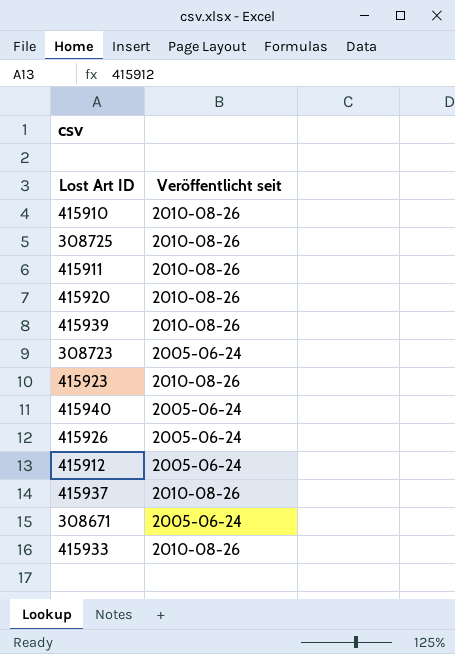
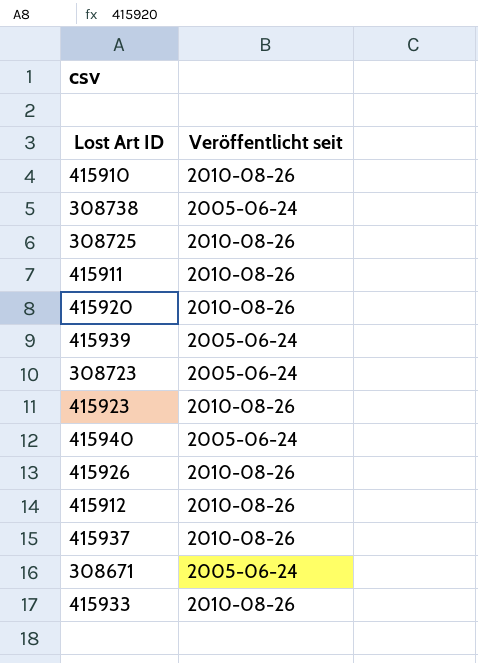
row 308738: none -> 2005-06-24
415939 | Veröffentlicht seit: 2010-08-26 -> 2005-06-24
415926 | Veröffentlicht seit: 2005-06-24 -> 2010-08-26
415912 | Veröffentlicht seit: 2005-06-24 -> 2010-08-26

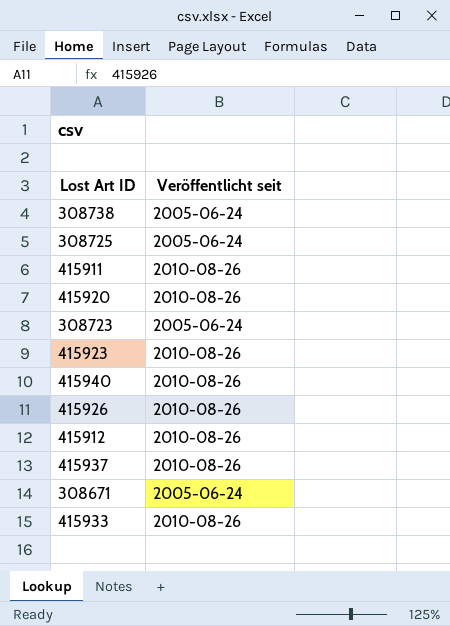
row 415910: 2010-08-26 -> none
row 415939: 2005-06-24 -> none
308725 | Veröffentlicht seit: 2010-08-26 -> 2005-06-24
415940 | Veröffentlicht seit: 2005-06-24 -> 2010-08-26

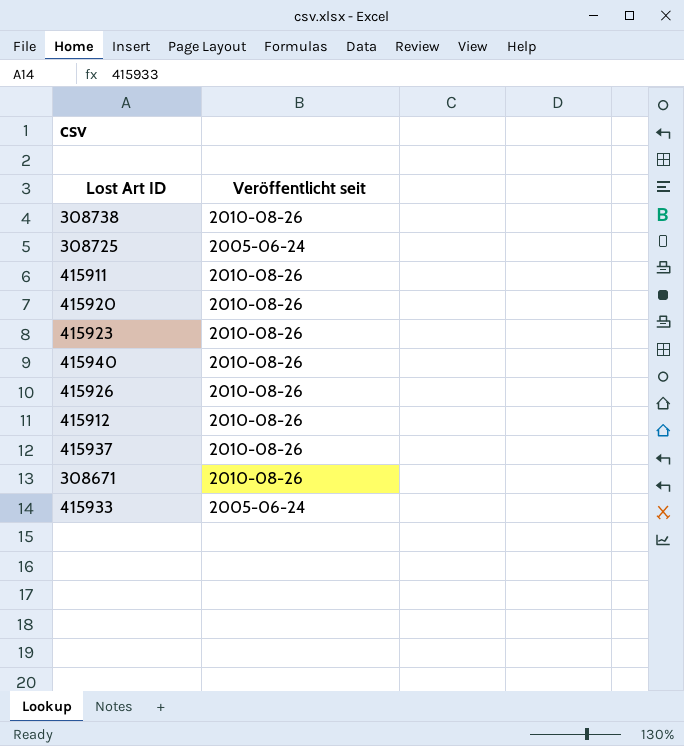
row 308723: 2005-06-24 -> none
308738 | Veröffentlicht seit: 2005-06-24 -> 2010-08-26
308671 | Veröffentlicht seit: 2005-06-24 -> 2010-08-26
415933 | Veröffentlicht seit: 2010-08-26 -> 2005-06-24

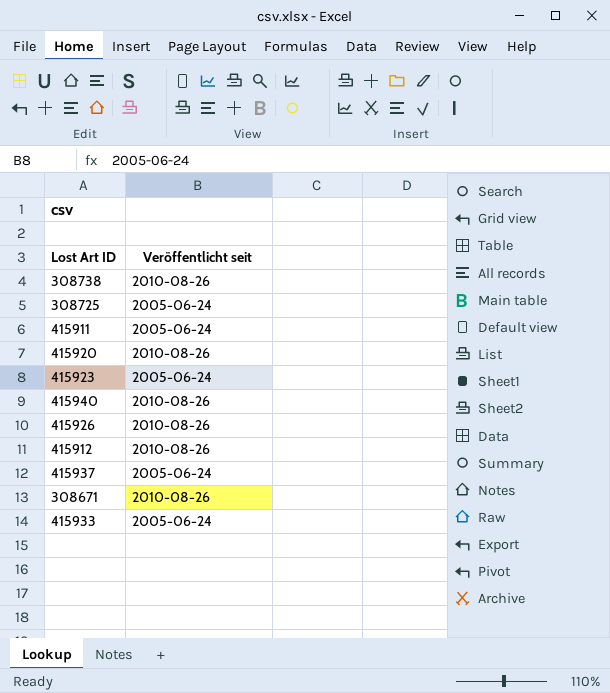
415911 | Veröffentlicht seit: 2010-08-26 -> 2005-06-24
415923 | Veröffentlicht seit: 2010-08-26 -> 2005-06-24
415937 | Veröffentlicht seit: 2010-08-26 -> 2005-06-24

